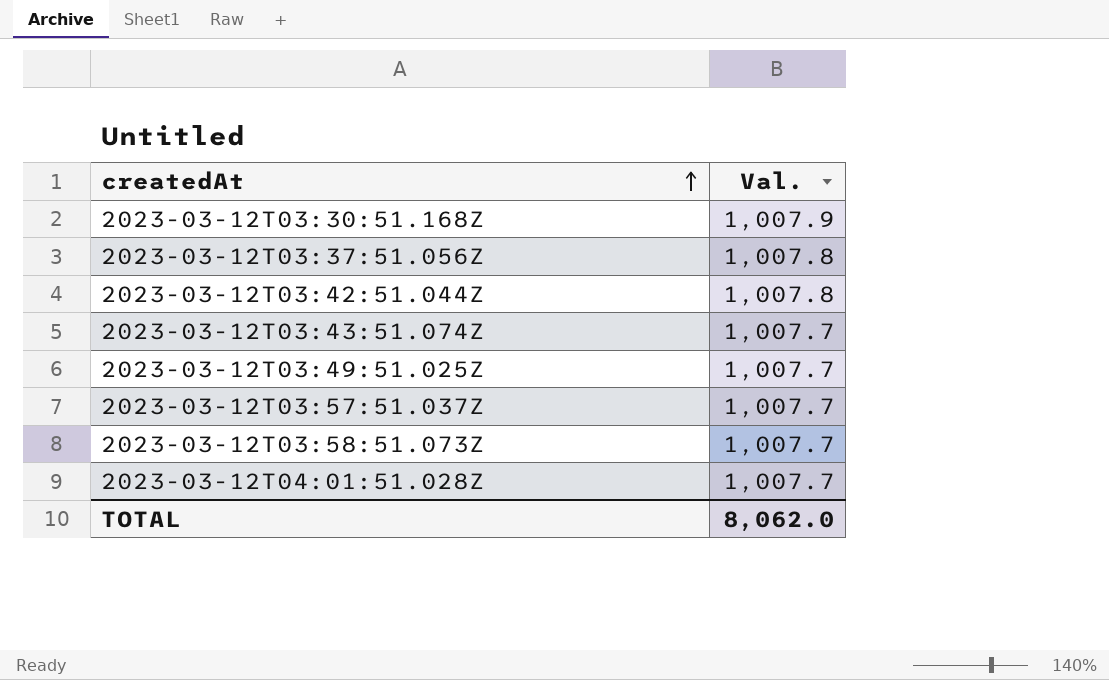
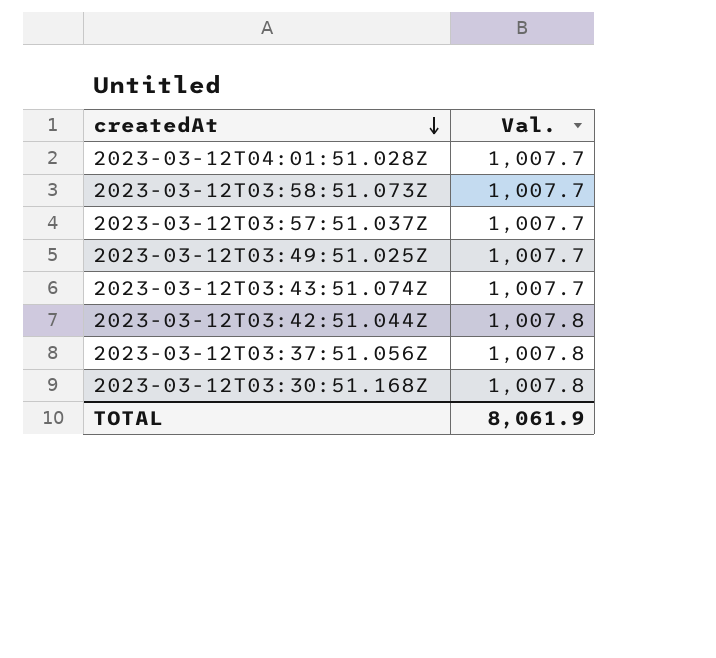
row order: createdAt ascending -> createdAt descending
2023-03-12T03:30:51.168Z | Val.: 1,007.9 -> 1,007.8
TOTAL | Val.: 8,062.0 -> 8,061.9

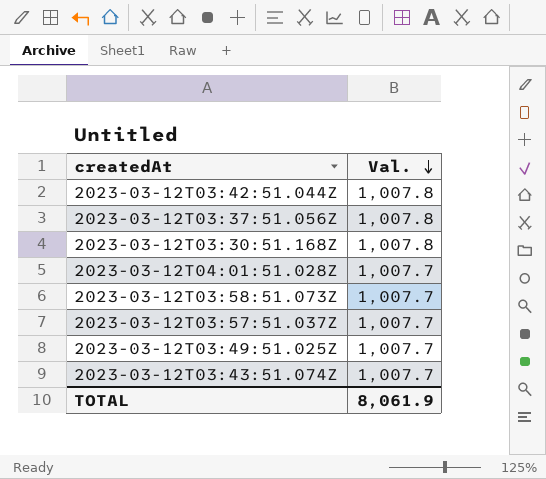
row order: createdAt descending -> Val. descending

